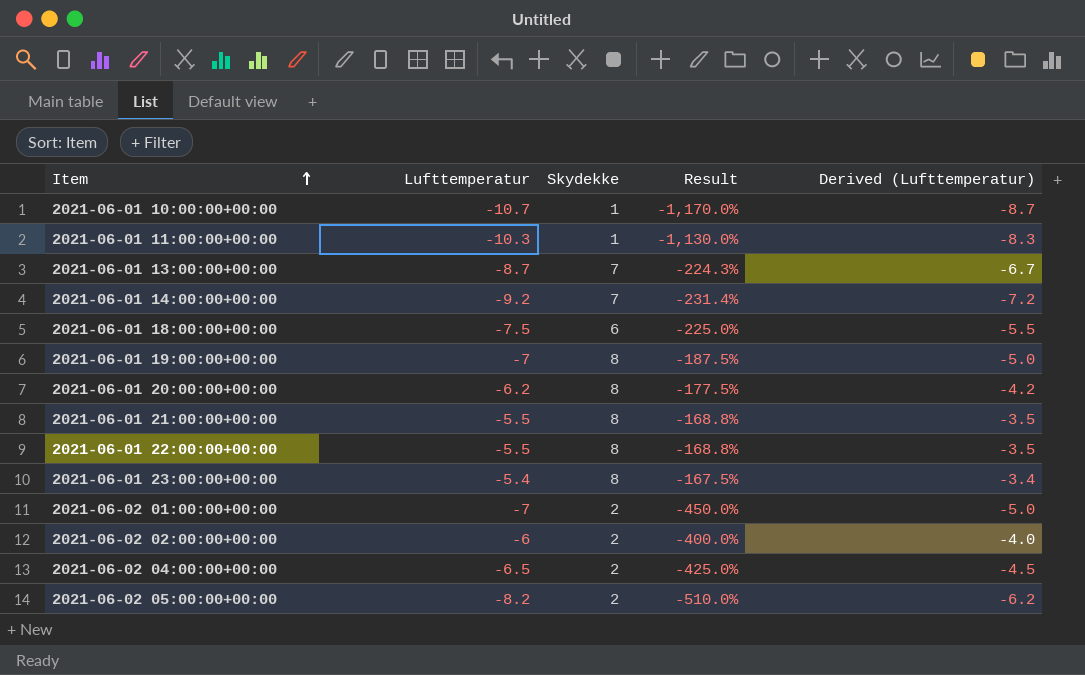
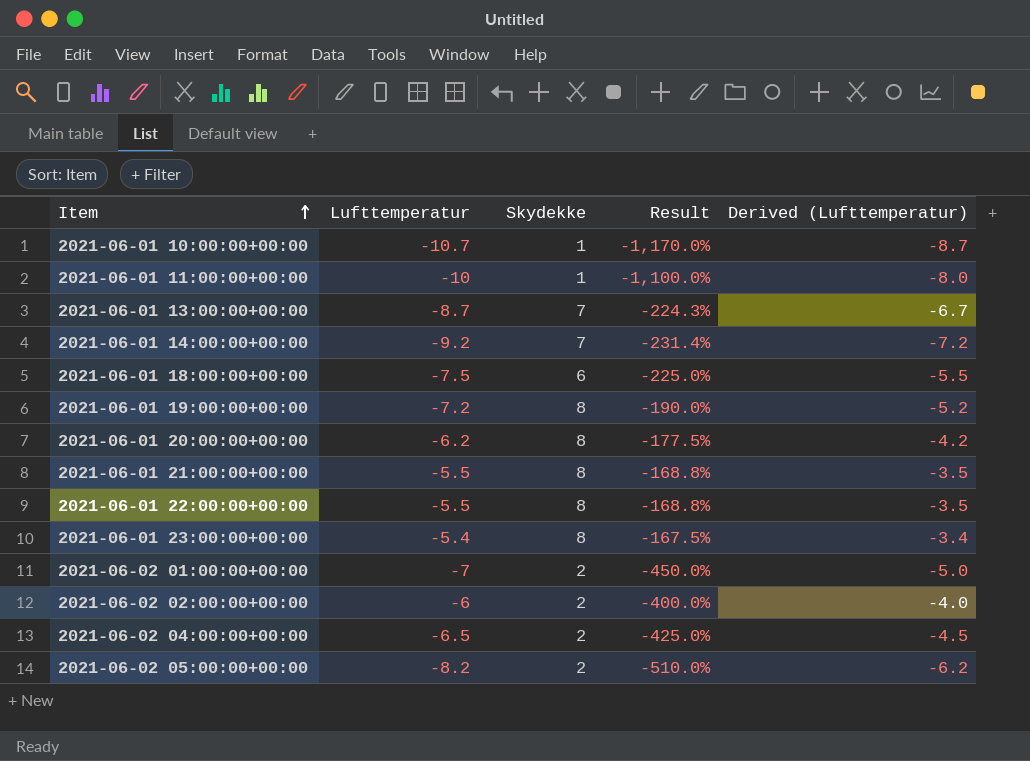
2021-06-01 11:00:00+00:00 | Lufttemperatur: -10.3 -> -10
2021-06-01 11:00:00+00:00 | Result: -1,130.0% -> -1,100.0%
2021-06-01 11:00:00+00:00 | Derived (Lufttemperatur): -8.3 -> -8.0
2021-06-01 19:00:00+00:00 | Lufttemperatur: -7 -> -7.2
2021-06-01 19:00:00+00:00 | Result: -187.5% -> -190.0%
2021-06-01 19:00:00+00:00 | Derived (Lufttemperatur): -5.0 -> -5.2

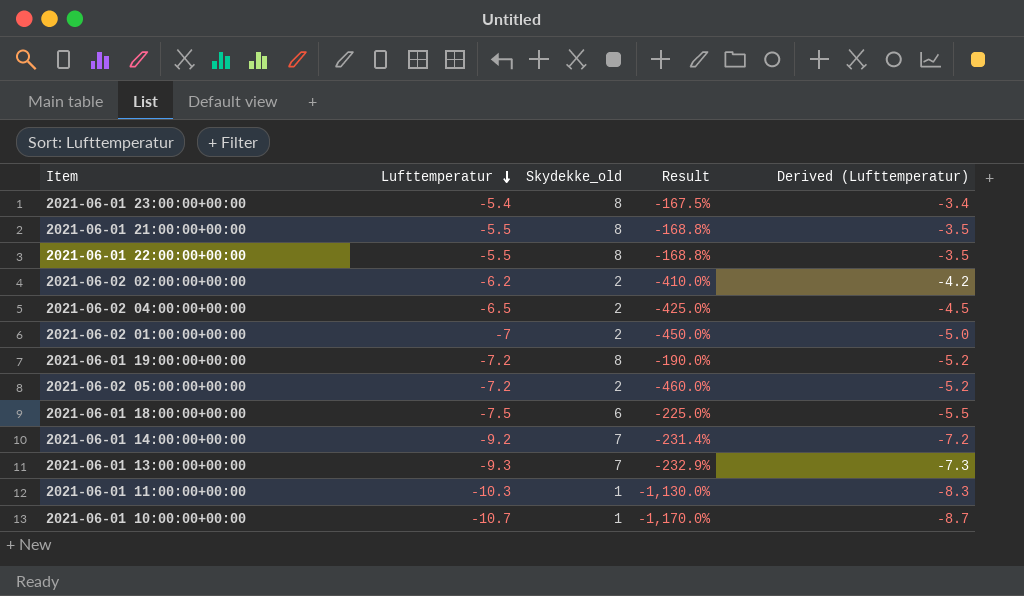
row order: Item ascending -> Lufttemperatur descending
column name: Skydekke -> Skydekke_old
row 2021-06-01 20:00:00+00:00: -6.2 | 8 | -177.5% | -4.2 -> none
2021-06-02 02:00:00+00:00 | Lufttemperatur: -6 -> -6.2
2021-06-02 02:00:00+00:00 | Result: -400.0% -> -410.0%
2021-06-02 02:00:00+00:00 | Derived (Lufttemperatur): -4.0 -> -4.2
2021-06-02 05:00:00+00:00 | Lufttemperatur: -8.2 -> -7.2
2021-06-02 05:00:00+00:00 | Result: -510.0% -> -460.0%
2021-06-02 05:00:00+00:00 | Derived (Lufttemperatur): -6.2 -> -5.2
2021-06-01 13:00:00+00:00 | Lufttemperatur: -8.7 -> -9.3
2021-06-01 13:00:00+00:00 | Result: -224.3% -> -232.9%
2021-06-01 13:00:00+00:00 | Derived (Lufttemperatur): -6.7 -> -7.3
2021-06-01 11:00:00+00:00 | Lufttemperatur: -10 -> -10.3
2021-06-01 11:00:00+00:00 | Result: -1,100.0% -> -1,130.0%
2021-06-01 11:00:00+00:00 | Derived (Lufttemperatur): -8.0 -> -8.3

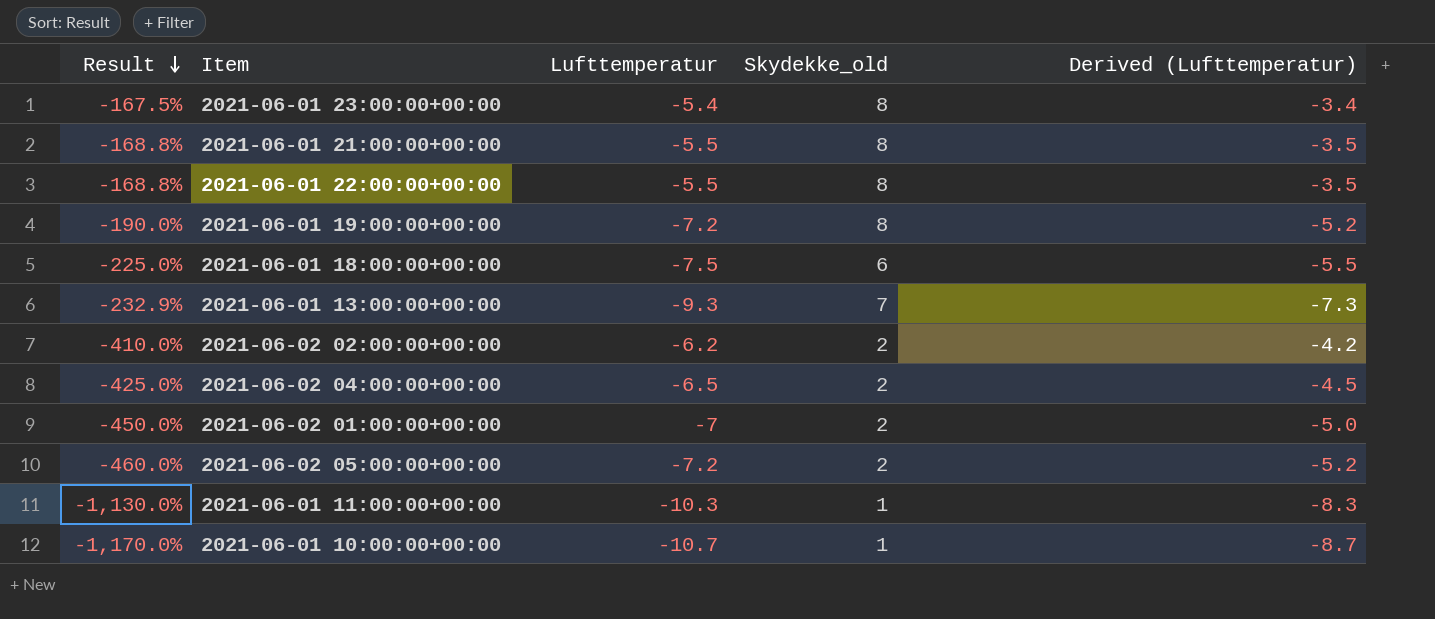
row order: Lufttemperatur descending -> Result descending
column Result | position: 4 -> 1
row 2021-06-01 14:00:00+00:00: -9.2 | 7 | -231.4% | -7.2 -> none

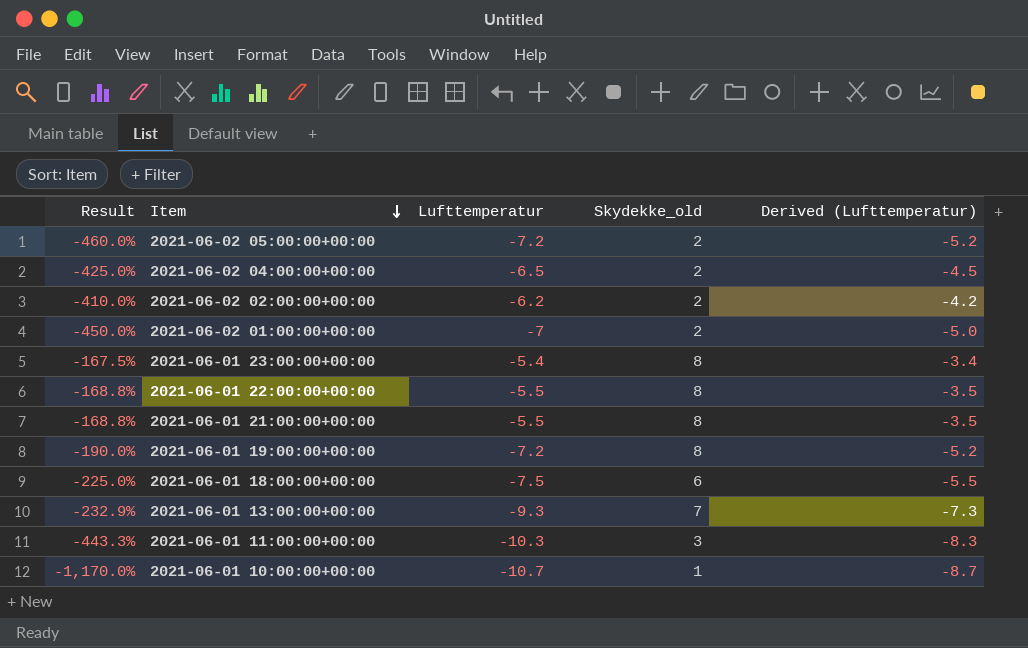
row order: Result descending -> Item descending
2021-06-01 11:00:00+00:00 | Result: -1,130.0% -> -443.3%
2021-06-01 11:00:00+00:00 | Skydekke_old: 1 -> 3

